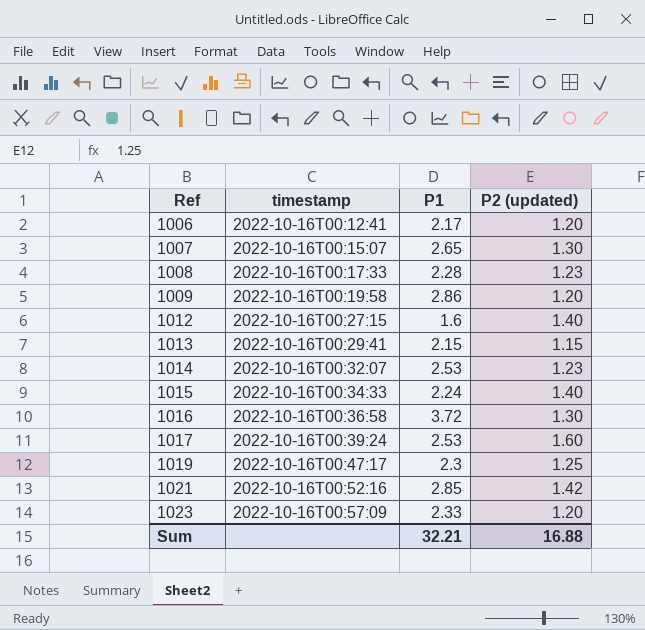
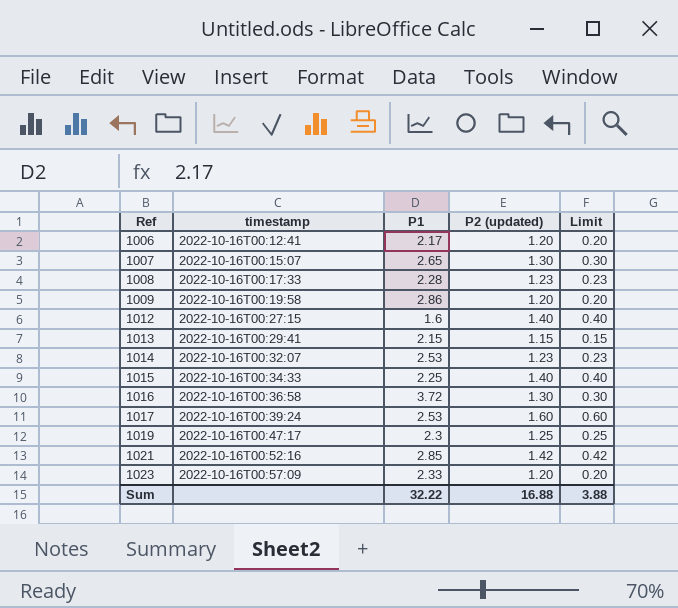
column Limit | formula: none -> [P2 (updated)] - 1
1015 | P1: 2.24 -> 2.25
Sum | P1: 32.21 -> 32.22

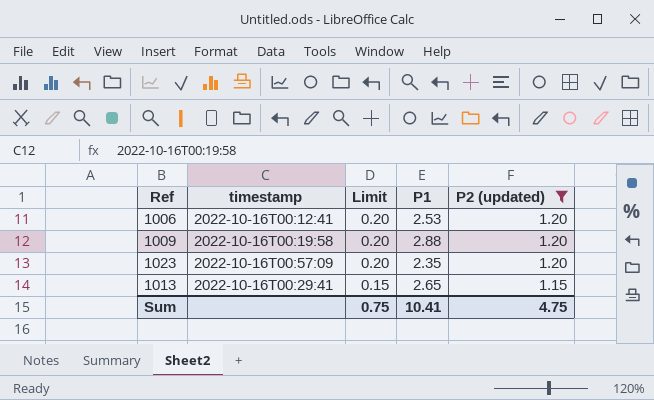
filter: none -> P2 (updated) <= 1.20
row order: Ref ascending -> Limit descending
column Limit | position: 5 -> 3
1006 | P1: 2.17 -> 2.53
1009 | P1: 2.86 -> 2.88
1023 | P1: 2.33 -> 2.35
1013 | P1: 2.15 -> 2.65
Sum | Limit: 3.88 -> 0.75
Sum | P1: 32.22 -> 10.41
Sum | P2 (updated): 16.88 -> 4.75

